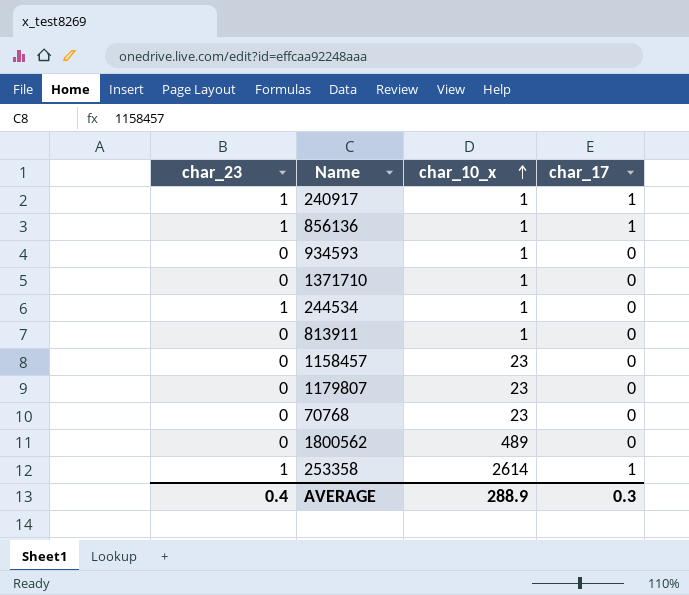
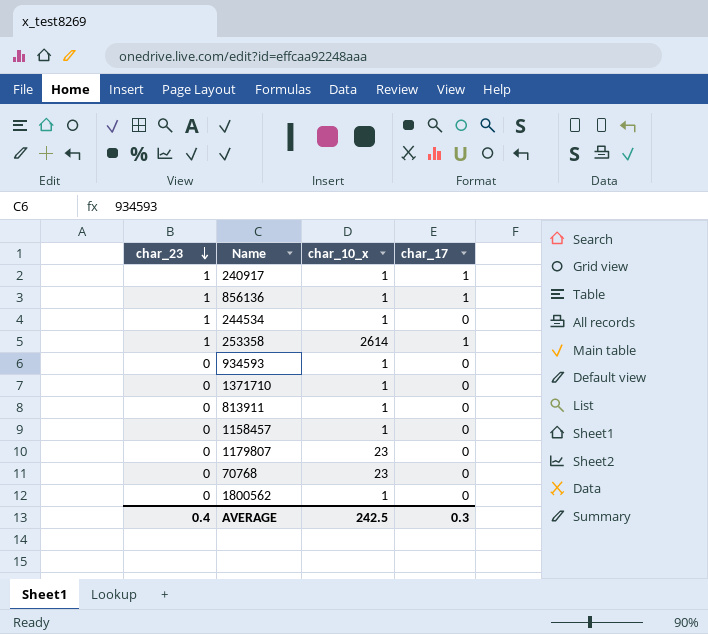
row order: char_10_x ascending -> char_23 descending
1158457 | char_10_x: 23 -> 1
1800562 | char_10_x: 489 -> 1
AVERAGE | char_10_x: 288.9 -> 242.5

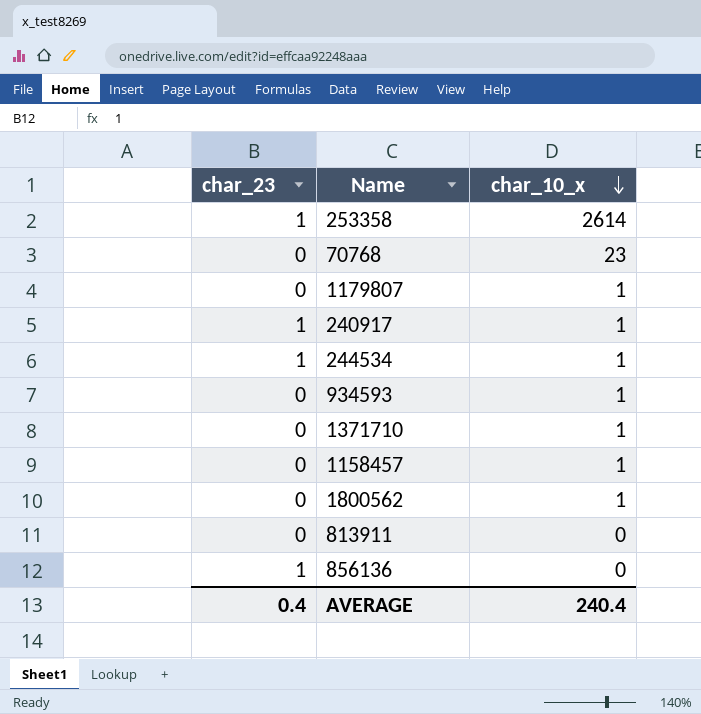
row order: char_23 descending -> char_10_x descending
column char_17 | position: 4 -> none
1179807 | char_10_x: 23 -> 1
813911 | char_10_x: 1 -> 0
856136 | char_10_x: 1 -> 0
AVERAGE | char_10_x: 242.5 -> 240.4

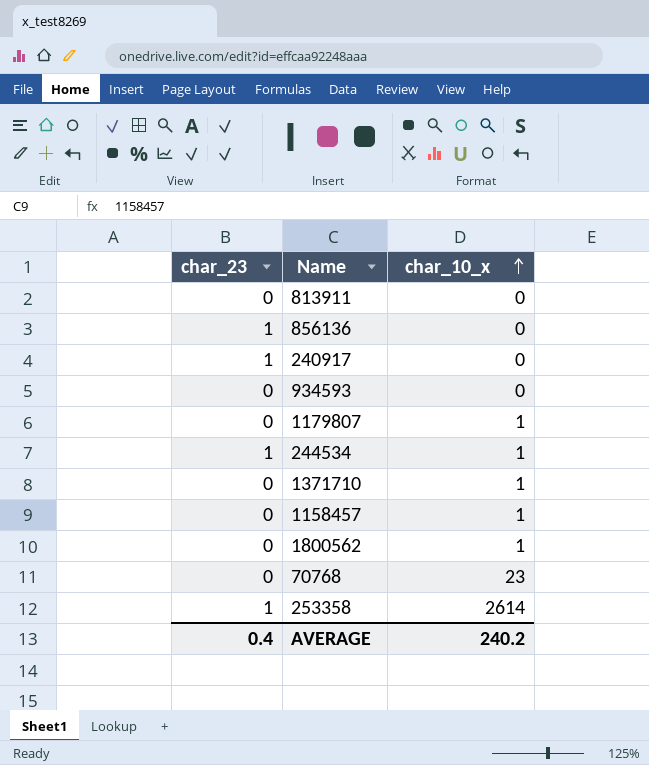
row order: char_10_x descending -> char_10_x ascending
240917 | char_10_x: 1 -> 0
934593 | char_10_x: 1 -> 0
AVERAGE | char_10_x: 240.4 -> 240.2

